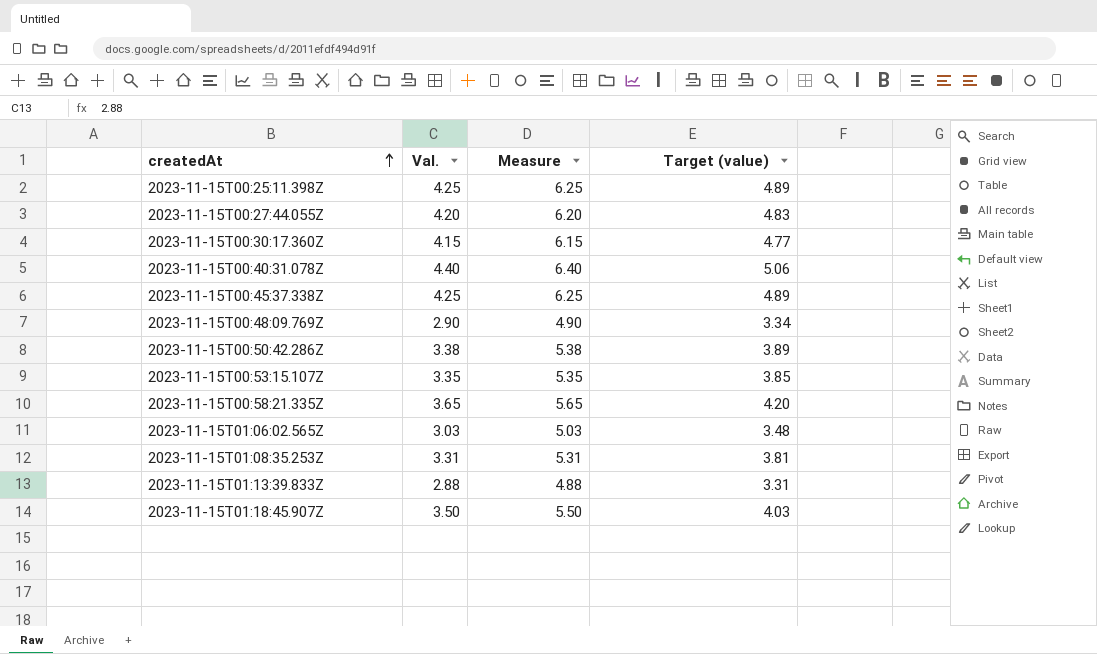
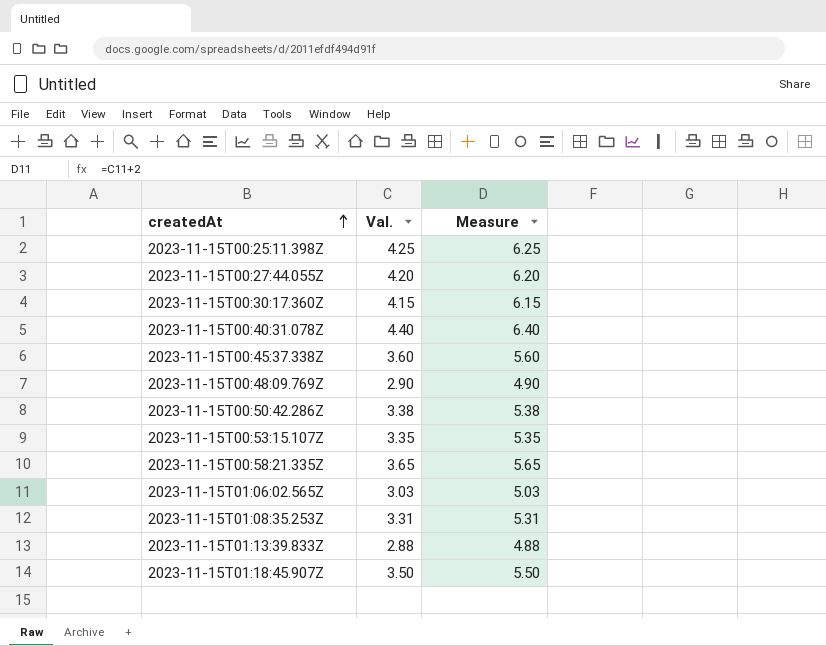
column Target (value) | formula: [Val.] * 1.15 -> none
2023-11-15T00:45:37.338Z | Val.: 4.25 -> 3.60
2023-11-15T00:45:37.338Z | Measure: 6.25 -> 5.60

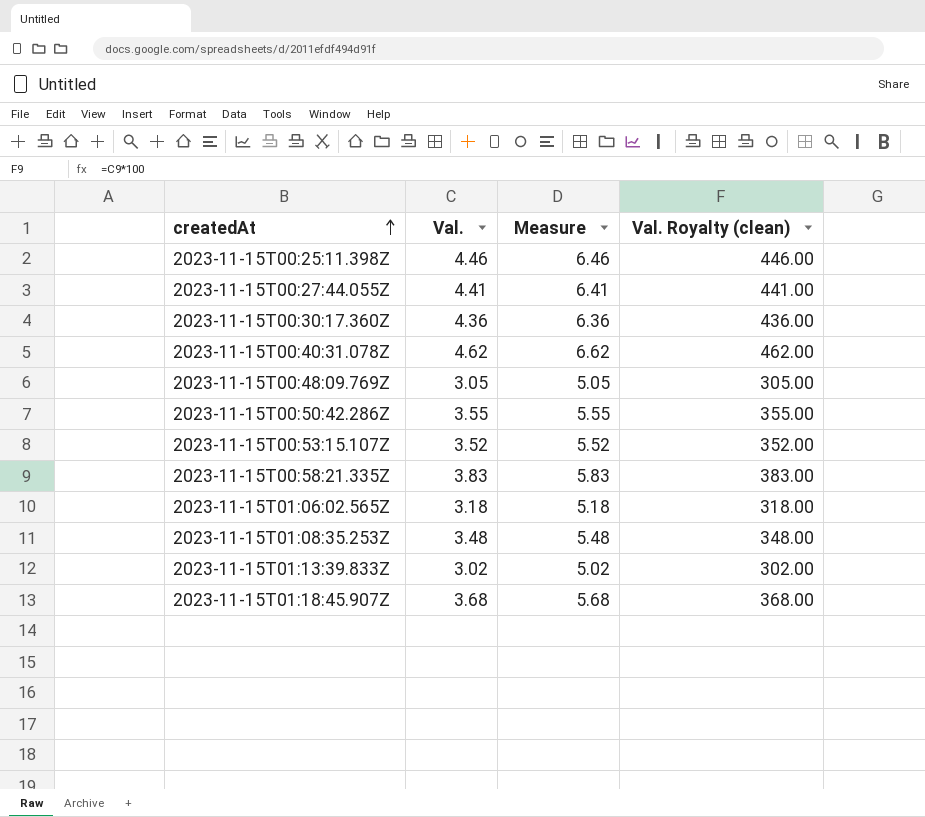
column Val. Royalty (clean) | formula: none -> [Val.] * 100
row 2023-11-15T00:45:37.338Z: 3.60 | 5.60 -> none
2023-11-15T00:25:11.398Z | Val.: 4.25 -> 4.46
2023-11-15T00:25:11.398Z | Measure: 6.25 -> 6.46
2023-11-15T00:27:44.055Z | Val.: 4.20 -> 4.41
2023-11-15T00:27:44.055Z | Measure: 6.20 -> 6.41
2023-11-15T00:30:17.360Z | Val.: 4.15 -> 4.36
2023-11-15T00:30:17.360Z | Measure: 6.15 -> 6.36
2023-11-15T00:40:31.078Z | Val.: 4.40 -> 4.62
2023-11-15T00:40:31.078Z | Measure: 6.40 -> 6.62
2023-11-15T00:48:09.769Z | Val.: 2.90 -> 3.05
2023-11-15T00:48:09.769Z | Measure: 4.90 -> 5.05
2023-11-15T00:50:42.286Z | Val.: 3.38 -> 3.55
2023-11-15T00:50:42.286Z | Measure: 5.38 -> 5.55
2023-11-15T00:53:15.107Z | Val.: 3.35 -> 3.52
2023-11-15T00:53:15.107Z | Measure: 5.35 -> 5.52
2023-11-15T00:58:21.335Z | Val.: 3.65 -> 3.83
2023-11-15T00:58:21.335Z | Measure: 5.65 -> 5.83
2023-11-15T01:06:02.565Z | Val.: 3.03 -> 3.18
2023-11-15T01:06:02.565Z | Measure: 5.03 -> 5.18
2023-11-15T01:08:35.253Z | Val.: 3.31 -> 3.48
2023-11-15T01:08:35.253Z | Measure: 5.31 -> 5.48
2023-11-15T01:13:39.833Z | Val.: 2.88 -> 3.02
2023-11-15T01:13:39.833Z | Measure: 4.88 -> 5.02
2023-11-15T01:18:45.907Z | Val.: 3.50 -> 3.68
2023-11-15T01:18:45.907Z | Measure: 5.50 -> 5.68

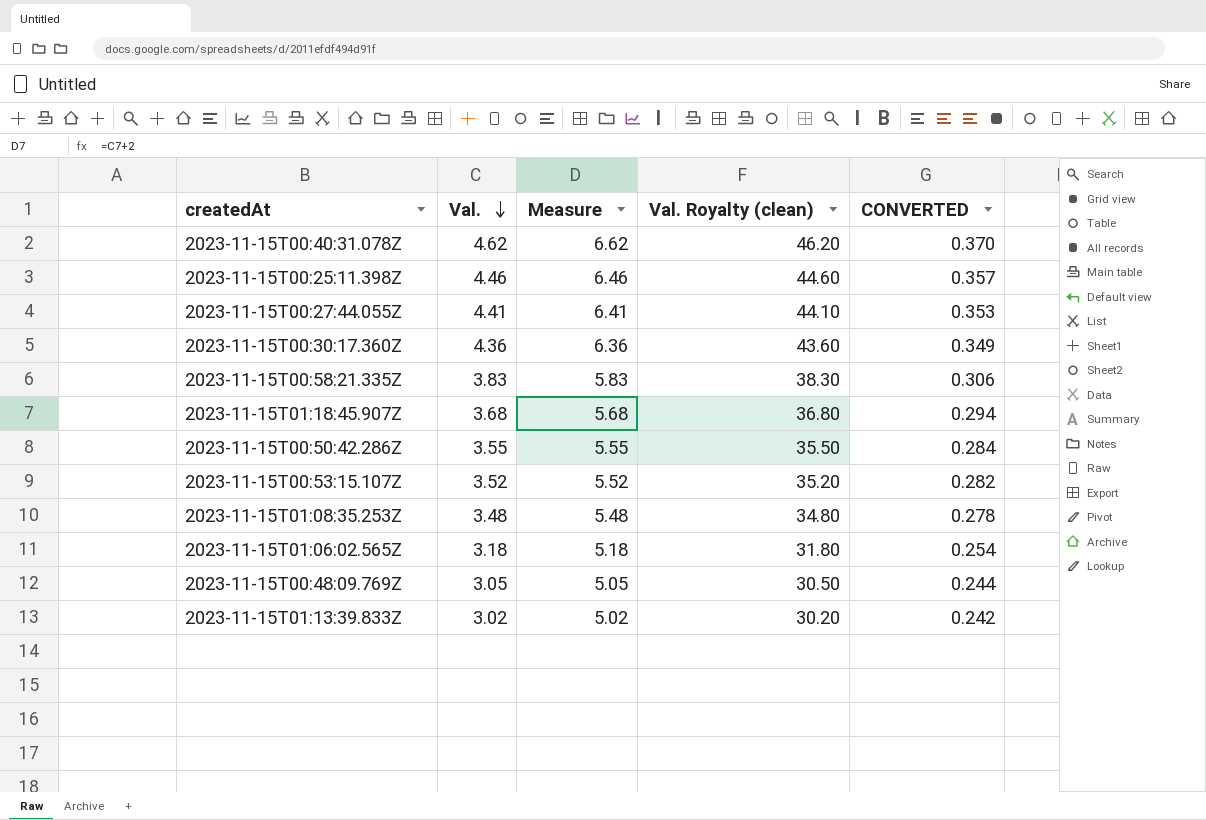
row order: createdAt ascending -> Val. descending
column Val. Royalty (clean) | formula: [Val.] * 100 -> [Val.] * 10
column CONVERTED | formula: none -> [Val.] * 0.08

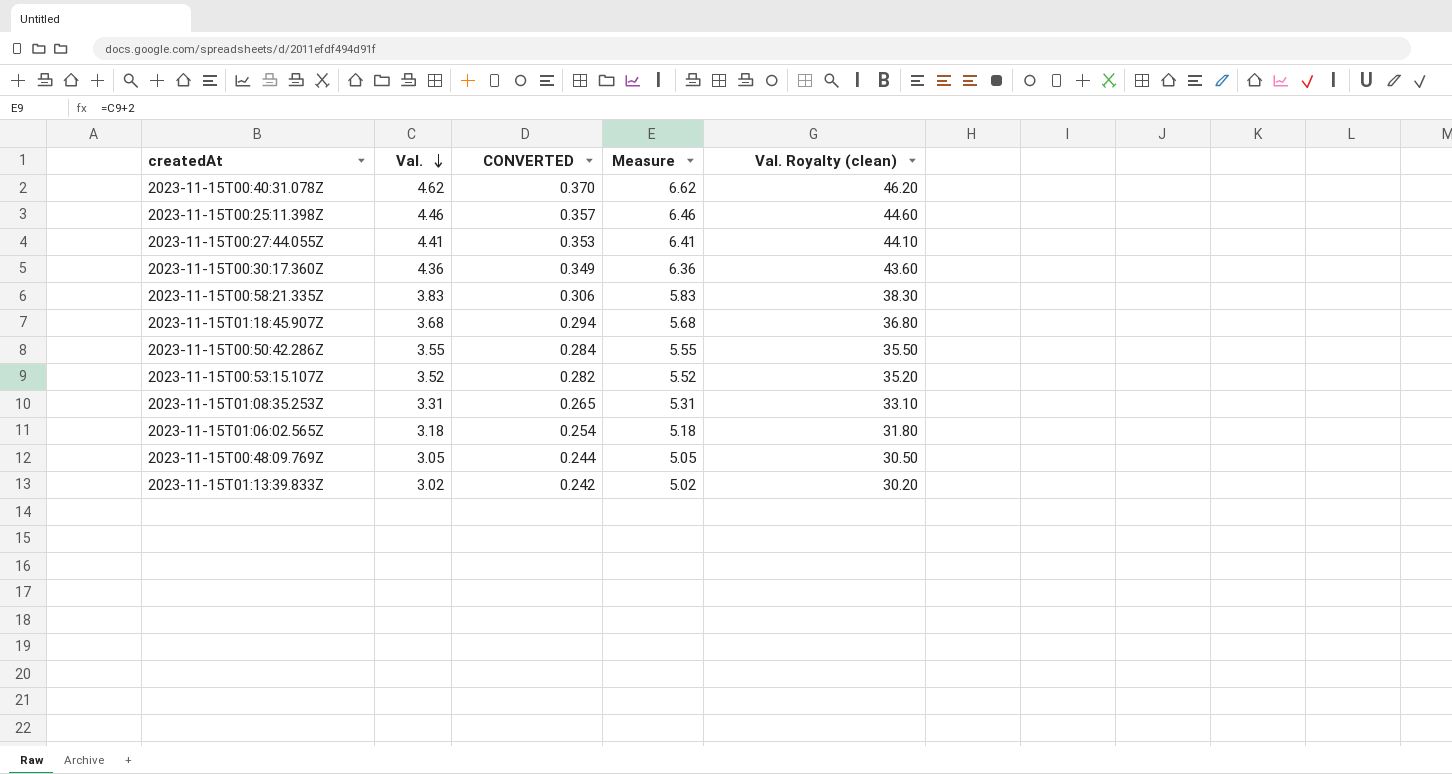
column CONVERTED | position: 5 -> 3
2023-11-15T01:08:35.253Z | Val.: 3.48 -> 3.31
2023-11-15T01:08:35.253Z | CONVERTED: 0.278 -> 0.265
2023-11-15T01:08:35.253Z | Measure: 5.48 -> 5.31
2023-11-15T01:08:35.253Z | Val. Royalty (clean): 34.80 -> 33.10

